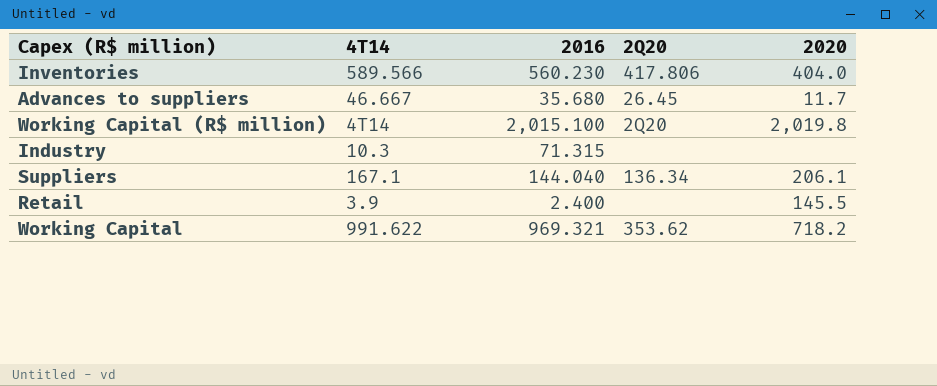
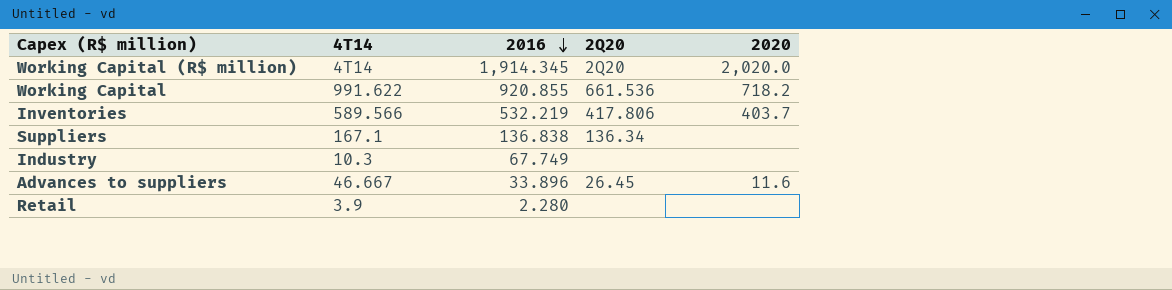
row order: none -> 2016 descending
Working Capital (R$ million) | 2016: 2,015.100 -> 1,914.345
Working Capital (R$ million) | 2020: 2,019.8 -> 2,020.0
Working Capital | 2016: 969.321 -> 920.855
Working Capital | 2Q20: 353.62 -> 661.536
Inventories | 2016: 560.230 -> 532.219
Inventories | 2020: 404.0 -> 403.7
Suppliers | 2016: 144.040 -> 136.838
Suppliers | 2020: 206.1 -> none
Industry | 2016: 71.315 -> 67.749
Advances to suppliers | 2016: 35.680 -> 33.896
Advances to suppliers | 2020: 11.7 -> 11.6
Retail | 2016: 2.400 -> 2.280
Retail | 2020: 145.5 -> none

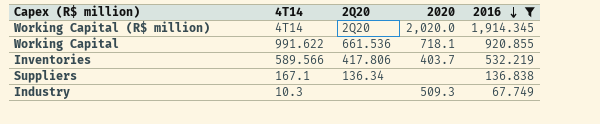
filter: none -> 2016 >= 67.749
column 2016 | position: 3 -> 5
Working Capital | 2020: 718.2 -> 718.1
Industry | 2020: none -> 509.3

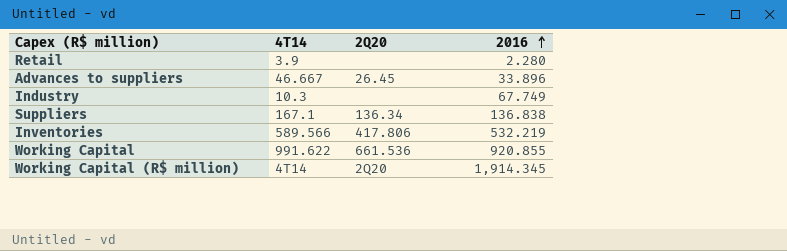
filter: 2016 >= 67.749 -> none
row order: 2016 descending -> 2016 ascending
column 2020 | position: 4 -> none

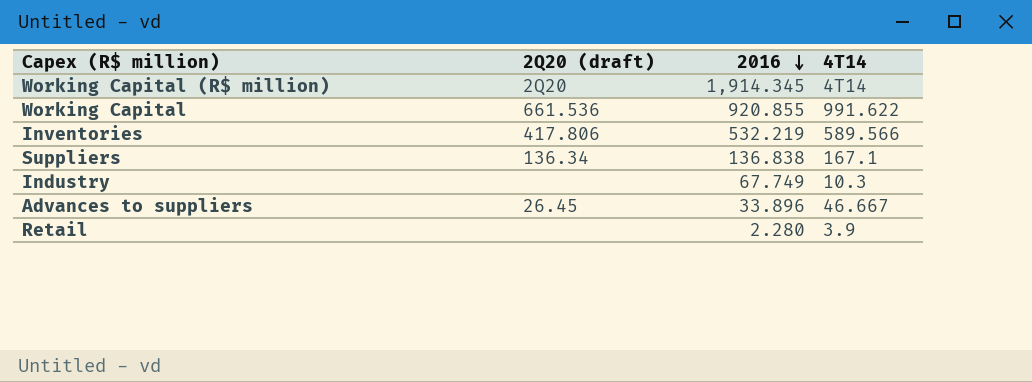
row order: 2016 ascending -> 2016 descending
column name: 2Q20 -> 2Q20 (draft)
column 4T14 | position: 2 -> 4

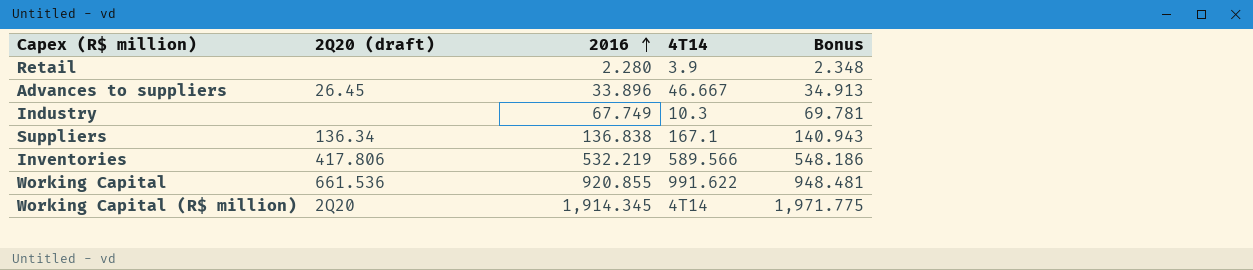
row order: 2016 descending -> 2016 ascending
column Bonus | formula: none -> [2016] * 1.03

